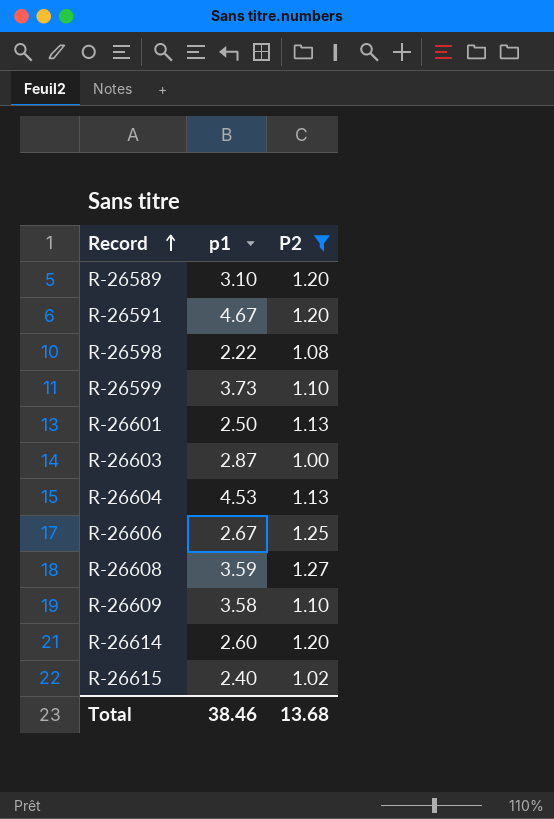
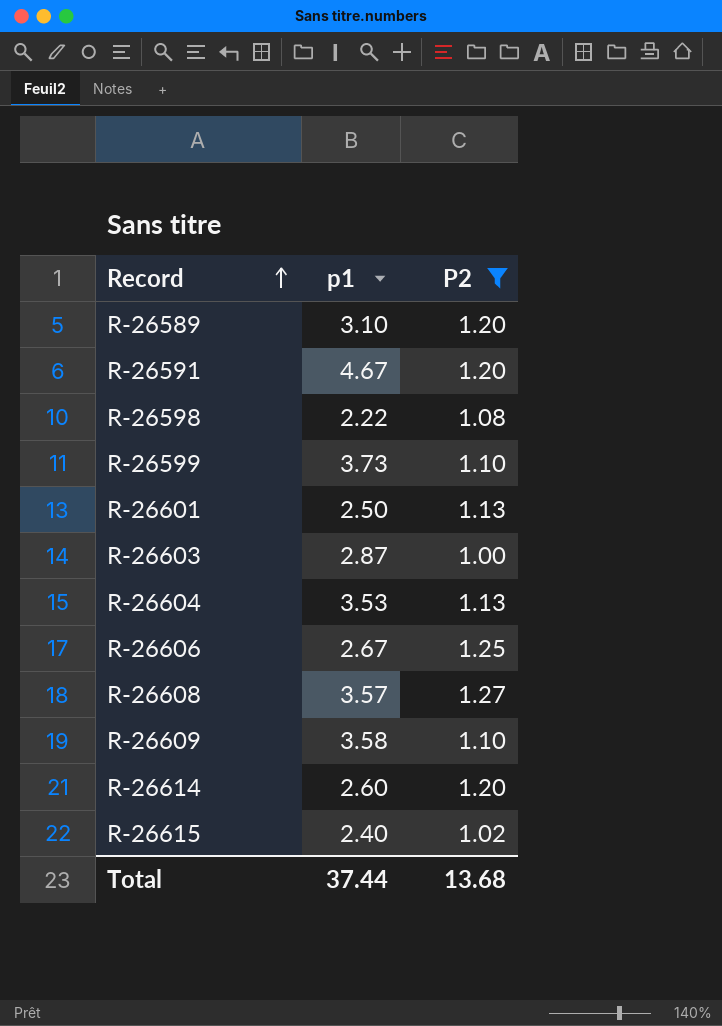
R-26604 | p1: 4.53 -> 3.53
R-26608 | p1: 3.59 -> 3.57
Total | p1: 38.46 -> 37.44

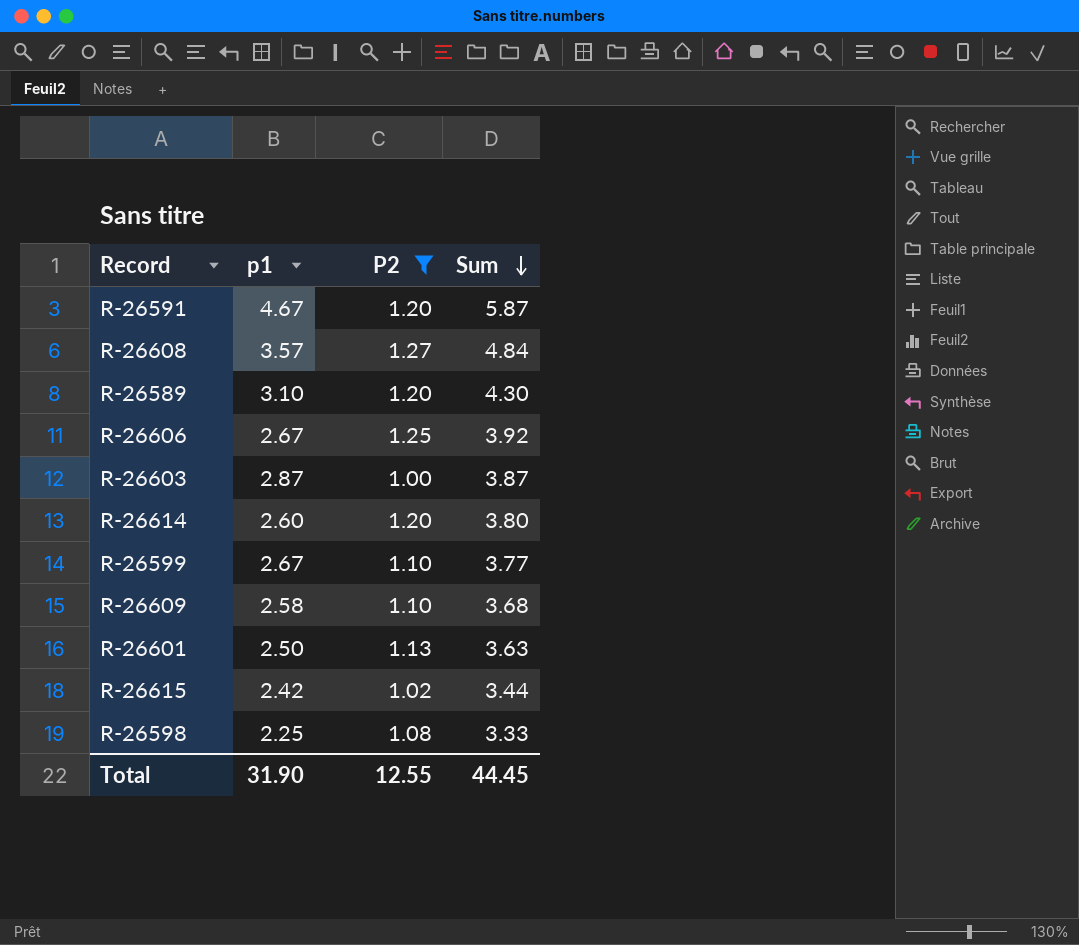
row order: Record ascending -> Sum descending
column Sum | formula: none -> [p1] + [P2]
row R-26604: 3.53 | 1.13 -> none
R-26599 | p1: 3.73 -> 2.67
R-26609 | p1: 3.58 -> 2.58
R-26615 | p1: 2.40 -> 2.42
R-26598 | p1: 2.22 -> 2.25
Total | p1: 37.44 -> 31.90
Total | P2: 13.68 -> 12.55

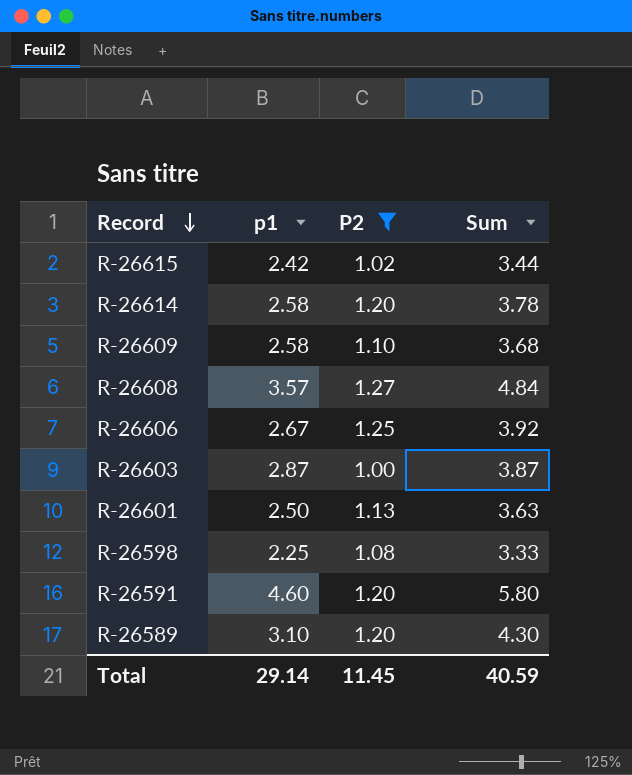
row order: Sum descending -> Record descending
row R-26599: 2.67 | 1.10 | 3.77 -> none
R-26614 | p1: 2.60 -> 2.58
R-26614 | Sum: 3.80 -> 3.78
R-26591 | p1: 4.67 -> 4.60
R-26591 | Sum: 5.87 -> 5.80
Total | p1: 31.90 -> 29.14
Total | P2: 12.55 -> 11.45
Total | Sum: 44.45 -> 40.59

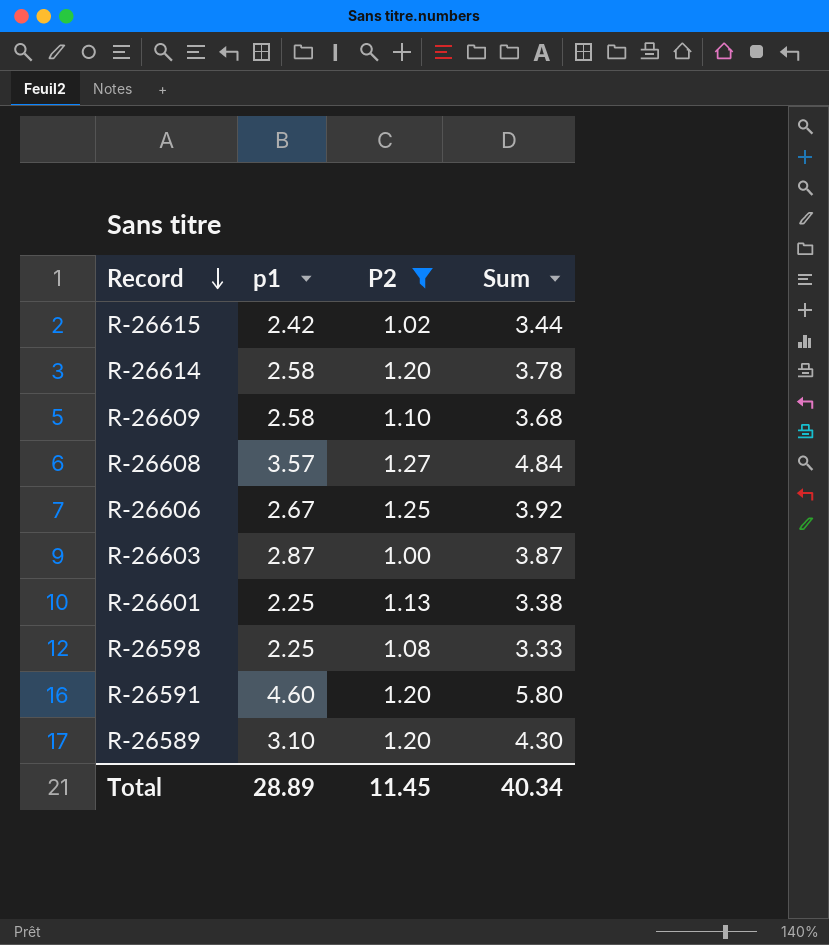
R-26601 | p1: 2.50 -> 2.25
R-26601 | Sum: 3.63 -> 3.38
Total | p1: 29.14 -> 28.89
Total | Sum: 40.59 -> 40.34

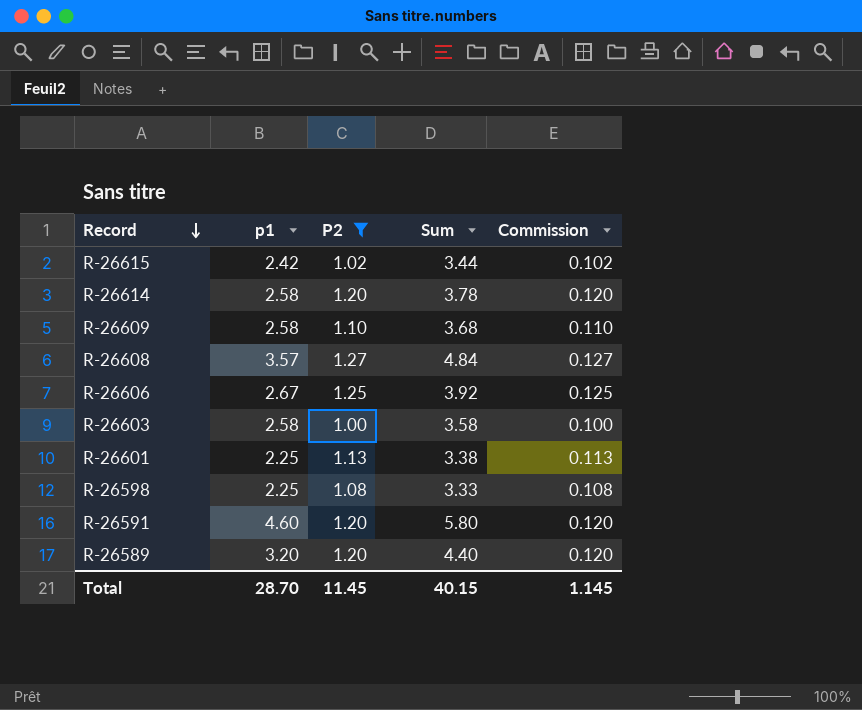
column Commission | formula: none -> [P2] * 0.1
R-26603 | p1: 2.87 -> 2.58
R-26603 | Sum: 3.87 -> 3.58
R-26589 | p1: 3.10 -> 3.20
R-26589 | Sum: 4.30 -> 4.40
Total | p1: 28.89 -> 28.70
Total | Sum: 40.34 -> 40.15

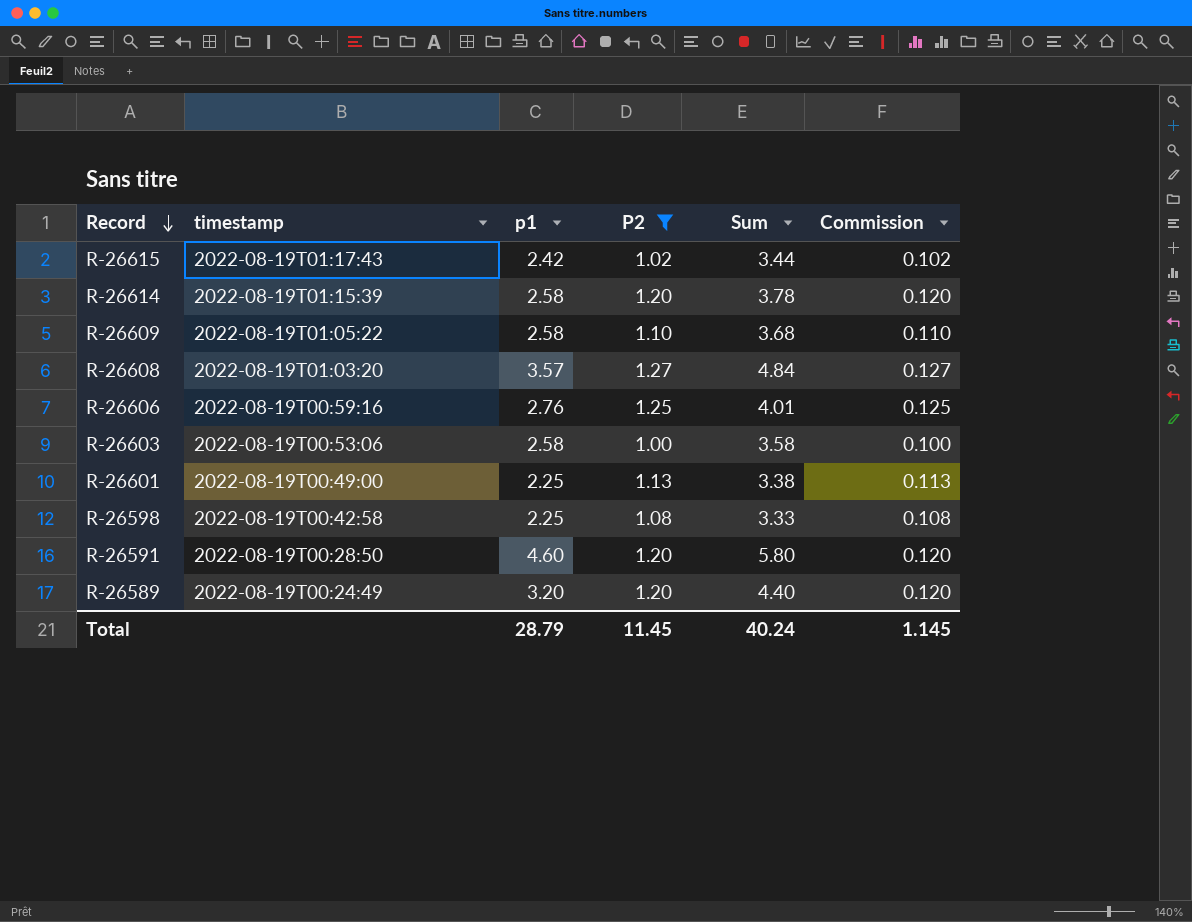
column timestamp | position: none -> 2
R-26606 | p1: 2.67 -> 2.76
R-26606 | Sum: 3.92 -> 4.01
Total | p1: 28.70 -> 28.79
Total | Sum: 40.15 -> 40.24

